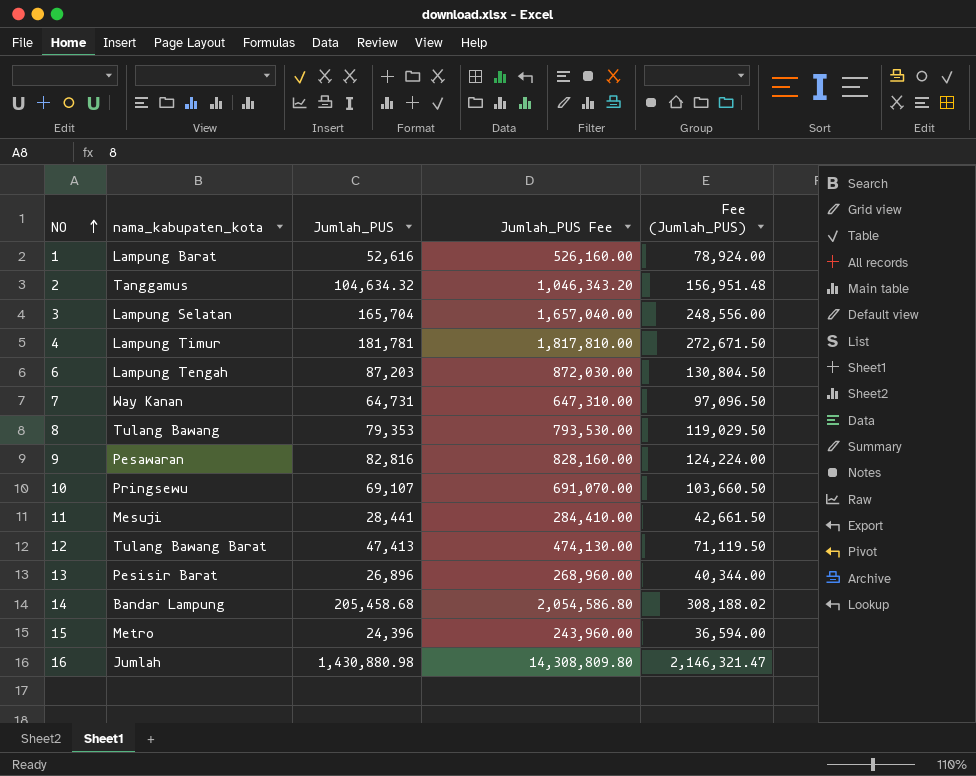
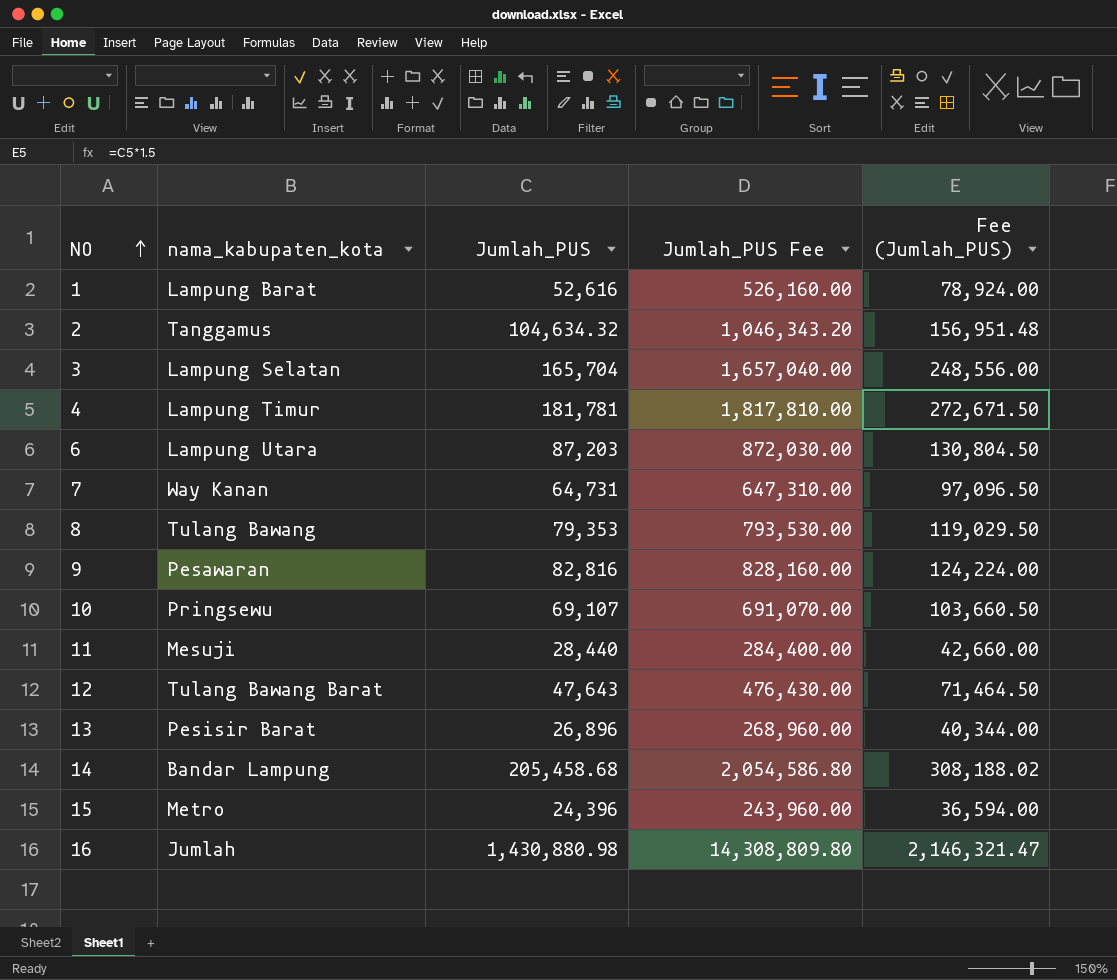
6 | nama_kabupaten_kota: Lampung Tengah -> Lampung Utara
11 | Jumlah_PUS: 28,441 -> 28,440
11 | Jumlah_PUS Fee: 284,410.00 -> 284,400.00
11 | Fee (Jumlah_PUS): 42,661.50 -> 42,660.00
12 | Jumlah_PUS: 47,413 -> 47,643
12 | Jumlah_PUS Fee: 474,130.00 -> 476,430.00
12 | Fee (Jumlah_PUS): 71,119.50 -> 71,464.50

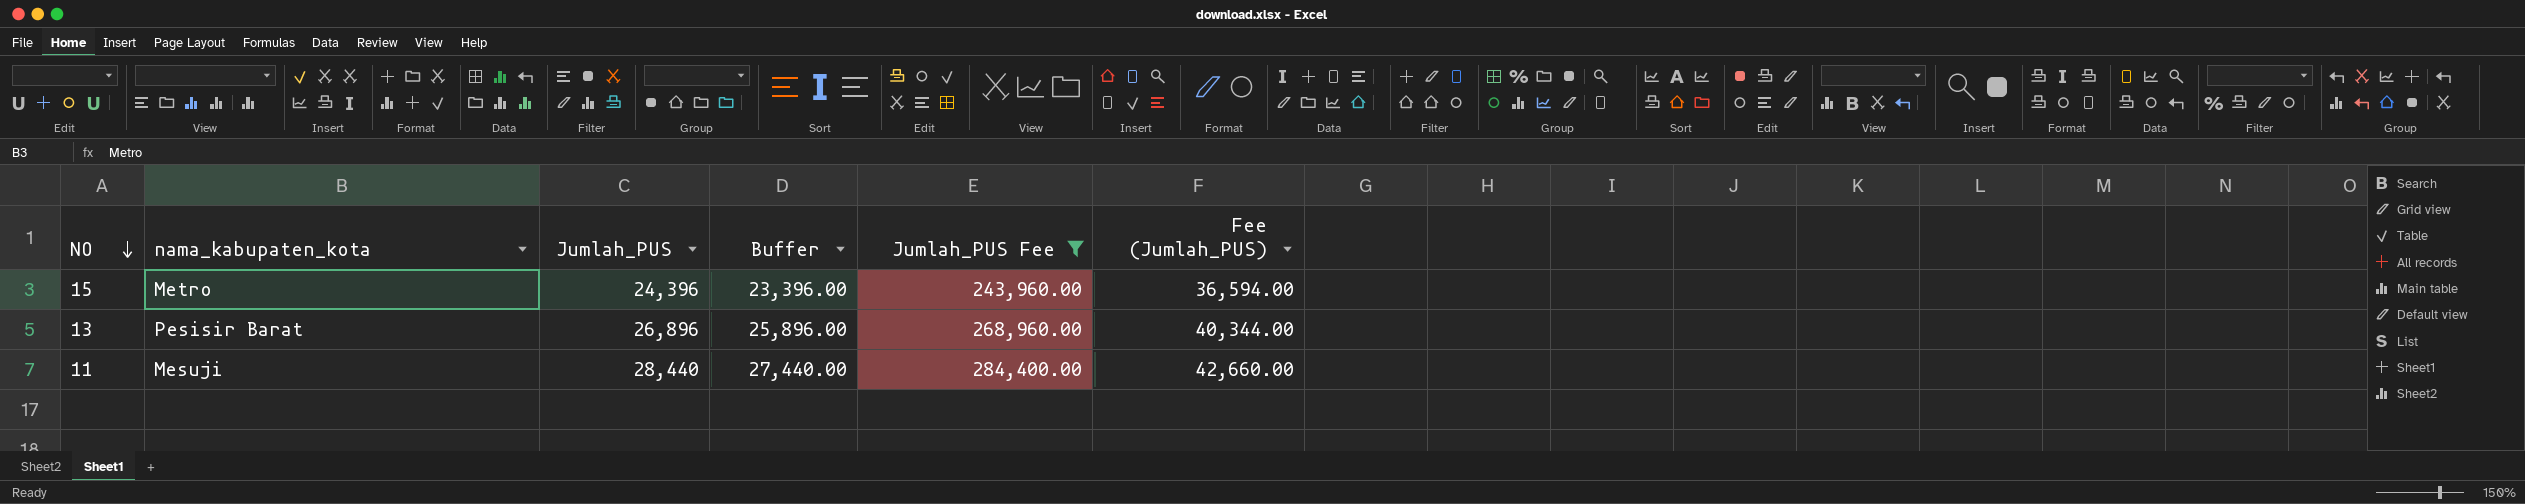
filter: none -> Jumlah_PUS Fee <= 284,400.00
row order: NO ascending -> NO descending
column Buffer | formula: none -> [Jumlah_PUS] - 1000

